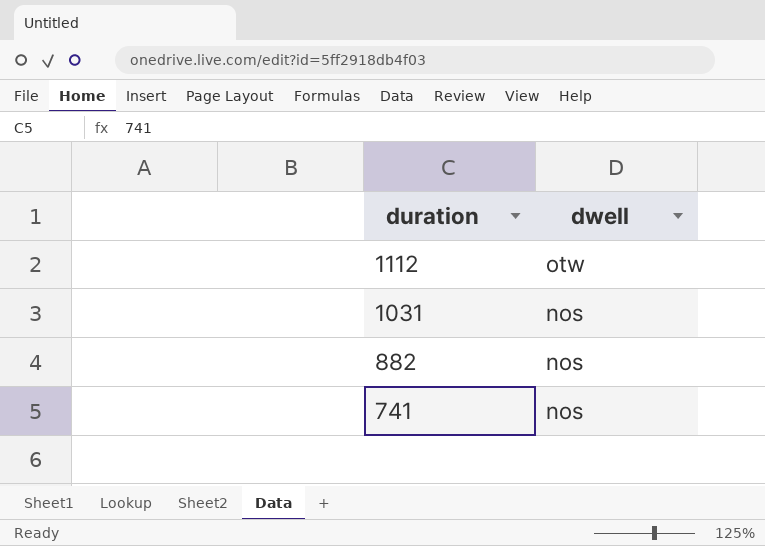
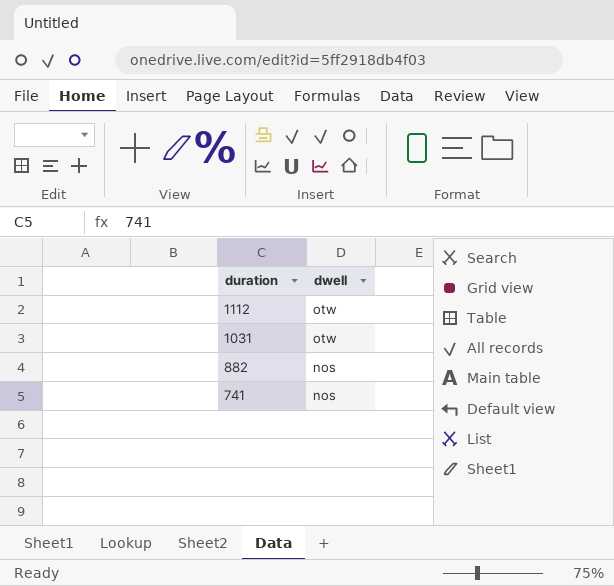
1031 | dwell: nos -> otw

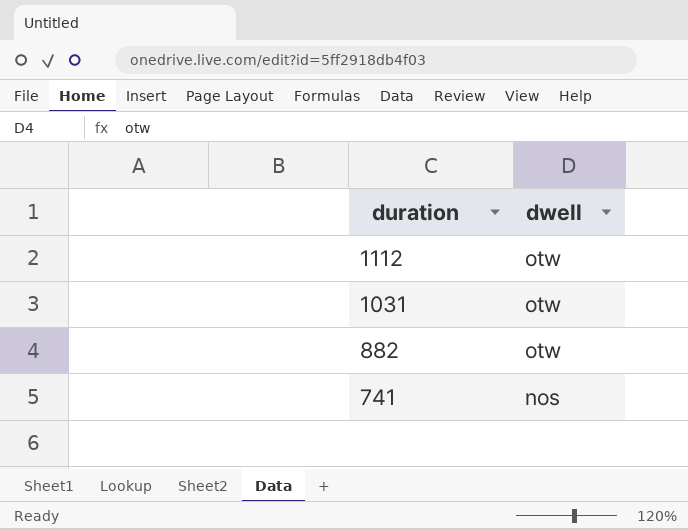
882 | dwell: nos -> otw

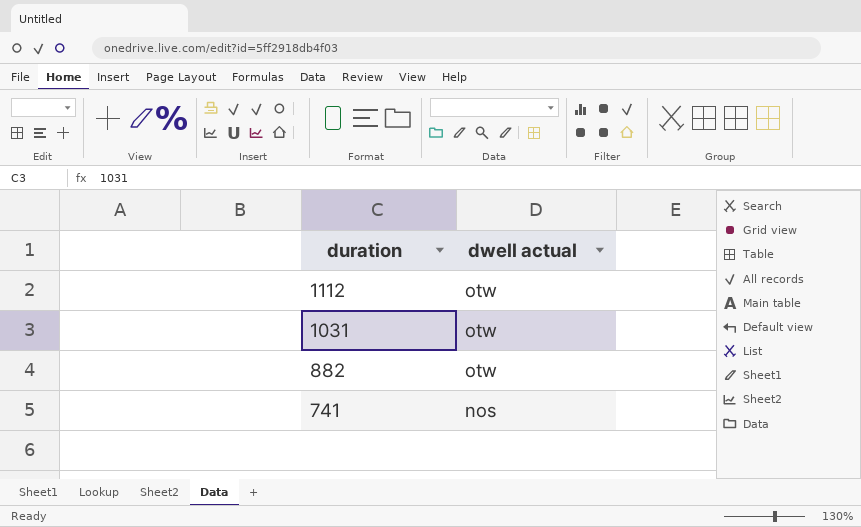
column name: dwell -> dwell actual

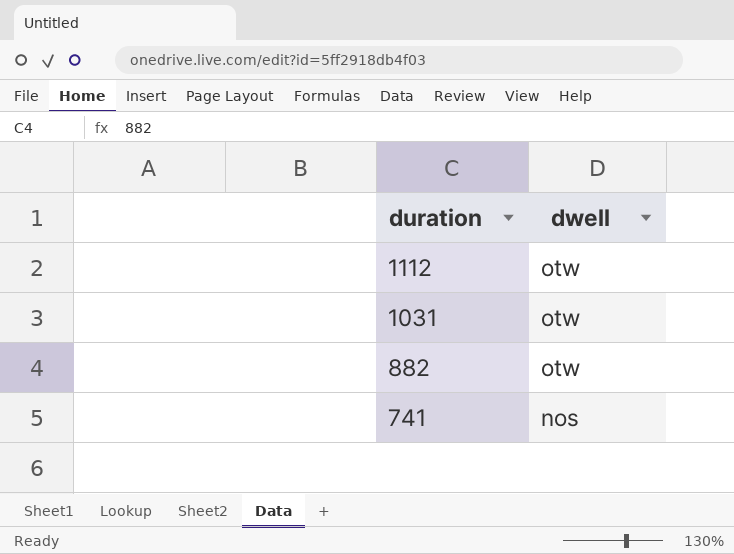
column name: dwell actual -> dwell

